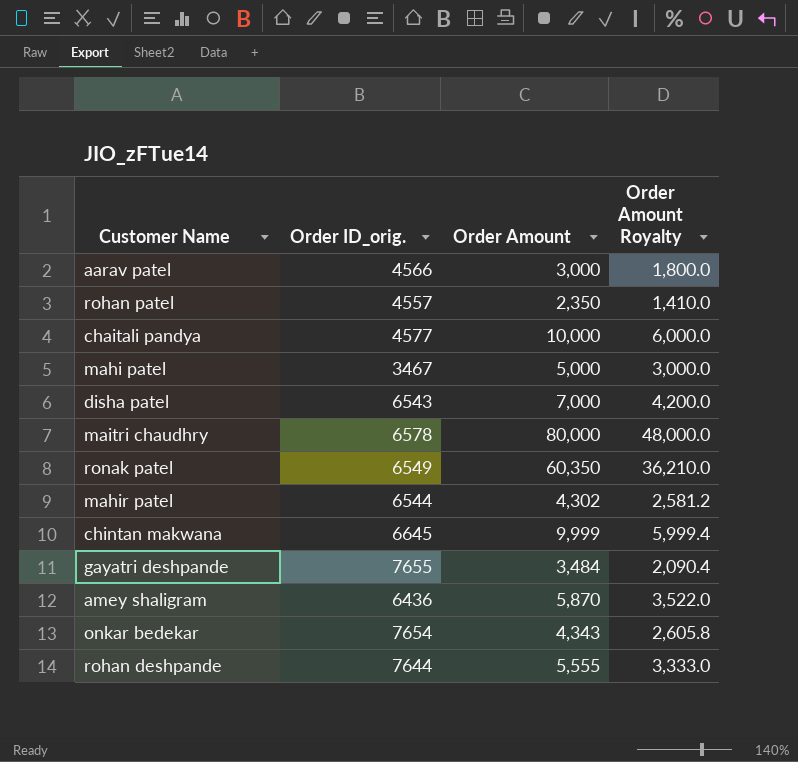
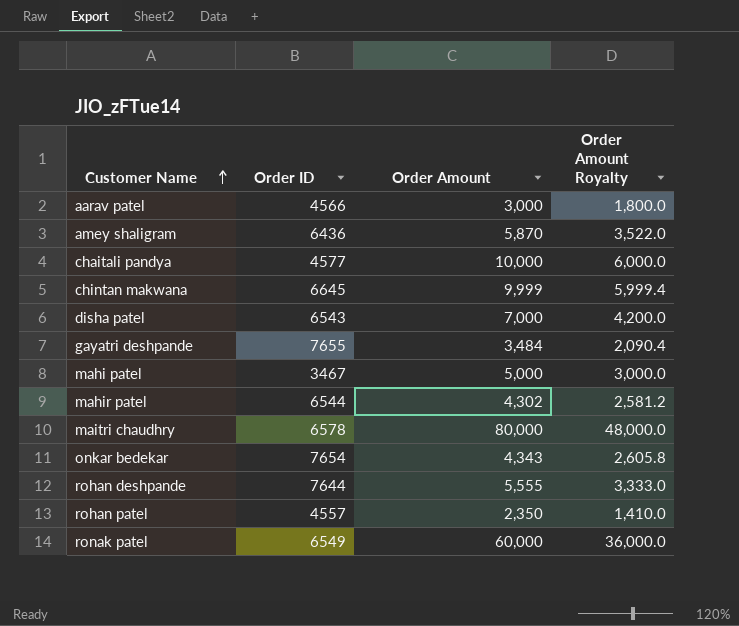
row order: none -> Customer Name ascending
column name: Order ID_orig. -> Order ID
ronak patel | Order Amount: 60,350 -> 60,000
ronak patel | Order Amount Royalty: 36,210.0 -> 36,000.0

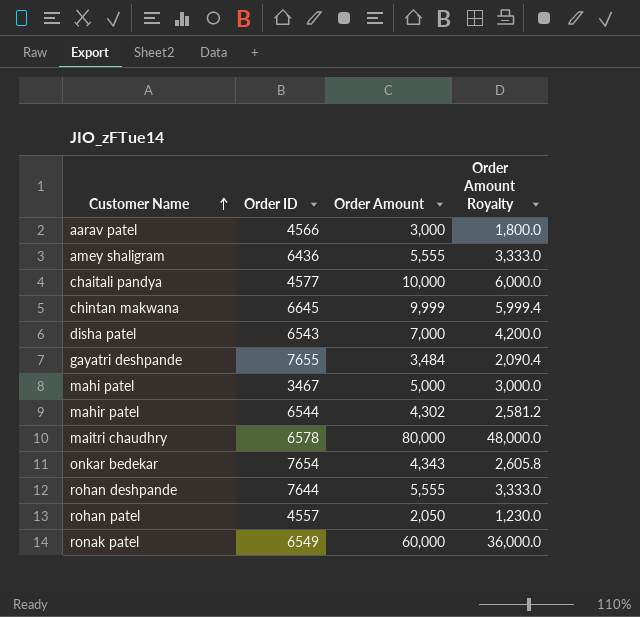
amey shaligram | Order Amount: 5,870 -> 5,555
amey shaligram | Order Amount Royalty: 3,522.0 -> 3,333.0
rohan patel | Order Amount: 2,350 -> 2,050
rohan patel | Order Amount Royalty: 1,410.0 -> 1,230.0

